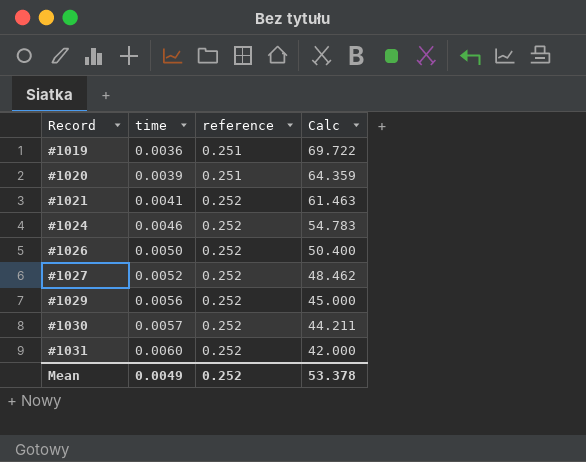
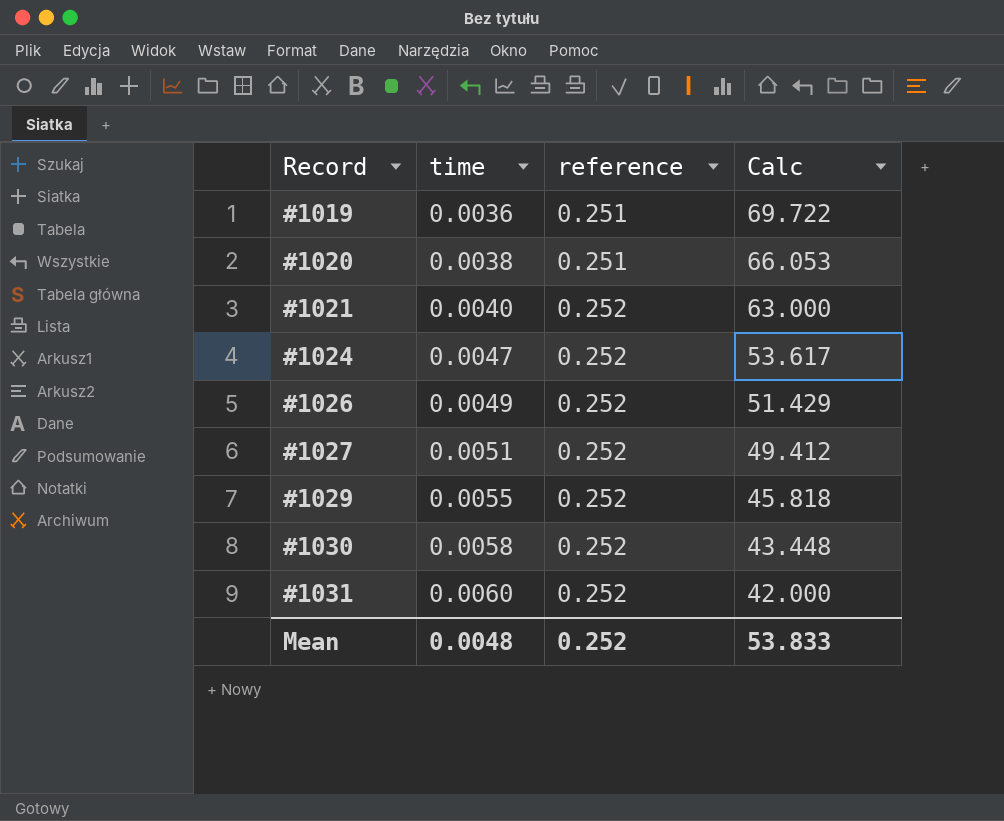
#1020 | time: 0.0039 -> 0.0038
#1020 | Calc: 64.359 -> 66.053
#1021 | time: 0.0041 -> 0.0040
#1021 | Calc: 61.463 -> 63.000
#1024 | time: 0.0046 -> 0.0047
#1024 | Calc: 54.783 -> 53.617
#1026 | time: 0.0050 -> 0.0049
#1026 | Calc: 50.400 -> 51.429
#1027 | time: 0.0052 -> 0.0051
#1027 | Calc: 48.462 -> 49.412
#1029 | time: 0.0056 -> 0.0055
#1029 | Calc: 45.000 -> 45.818
#1030 | time: 0.0057 -> 0.0058
#1030 | Calc: 44.211 -> 43.448
Mean | time: 0.0049 -> 0.0048
Mean | Calc: 53.378 -> 53.833

